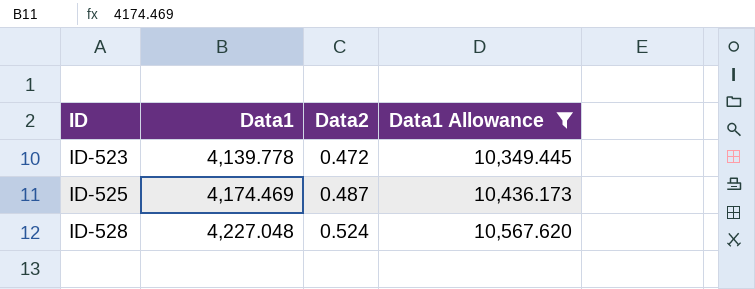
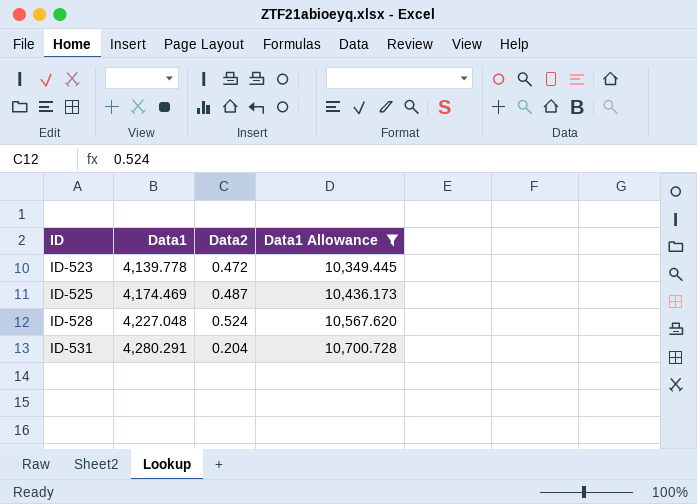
row ID-531: none -> 4,280.291 | 0.204 | 10,700.728

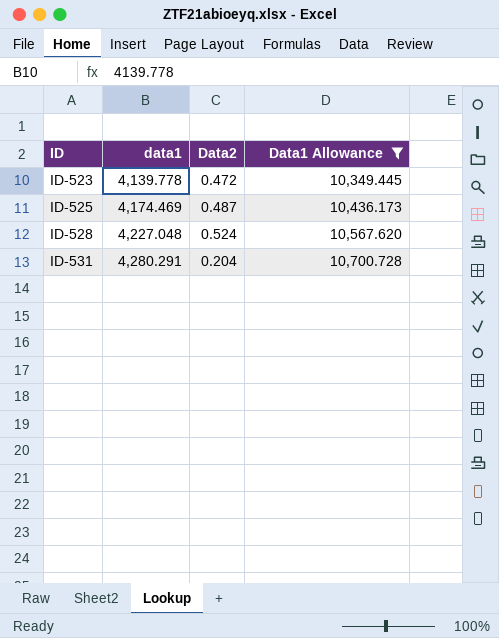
column name: Data1 -> data1

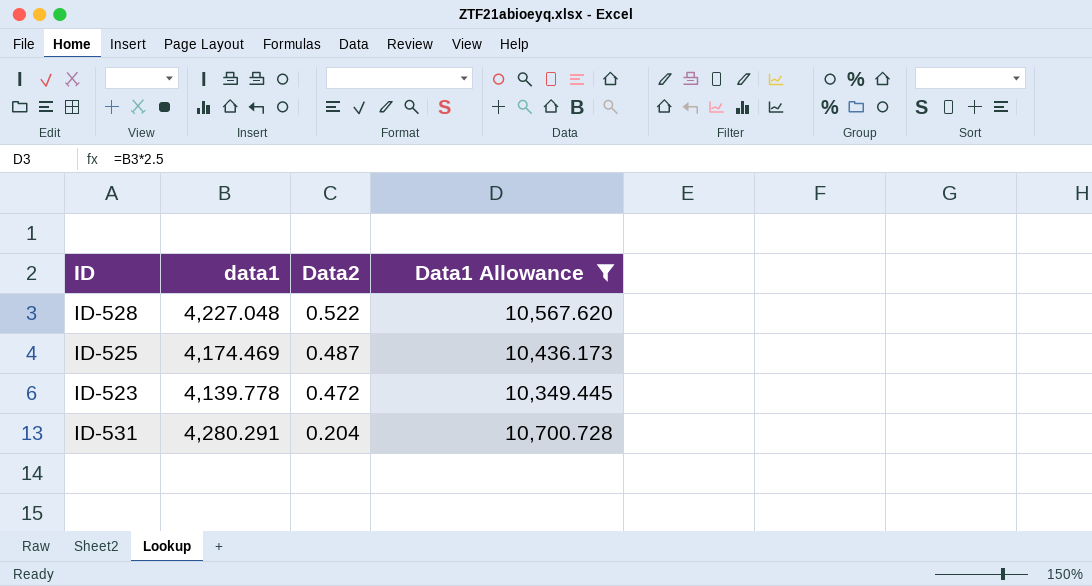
row order: ID ascending -> Data2 descending
ID-528 | Data2: 0.524 -> 0.522

